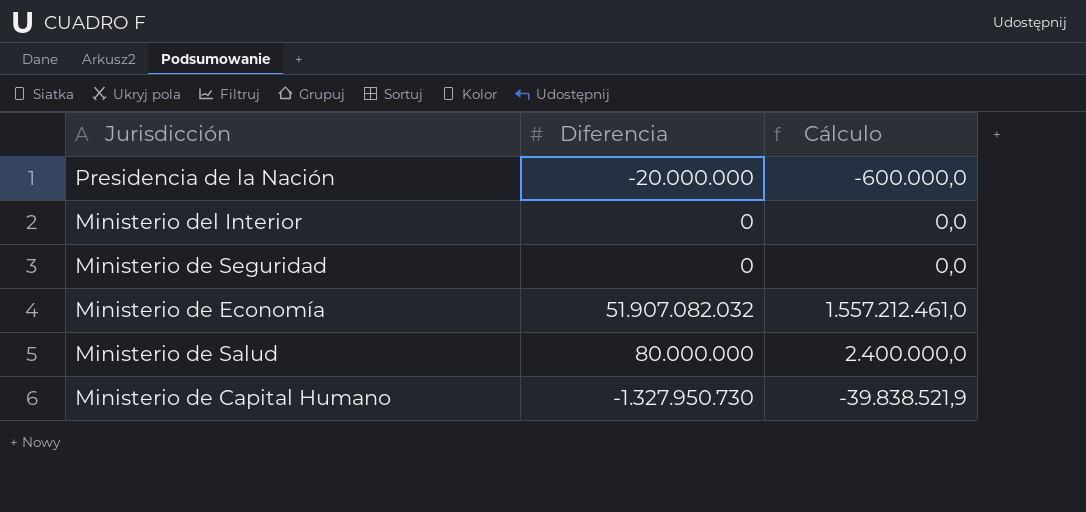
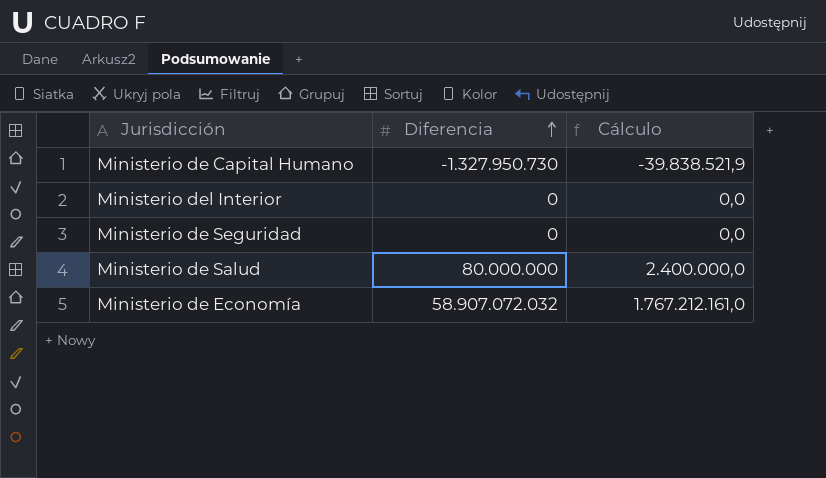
row order: none -> Diferencia ascending
row Presidencia de la Nación: -20.000.000 | -600.000,0 -> none
Ministerio de Economía | Diferencia: 51.907.082.032 -> 58.907.072.032
Ministerio de Economía | Cálculo: 1.557.212.461,0 -> 1.767.212.161,0

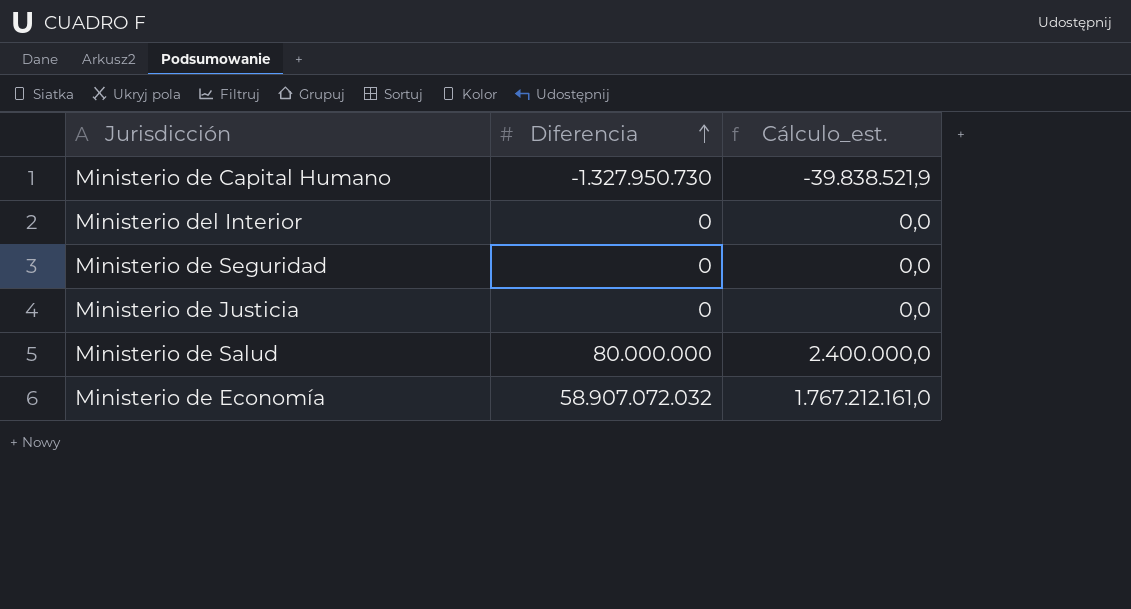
column name: Cálculo -> Cálculo_est.
row Ministerio de Justicia: none -> 0 | 0,0

